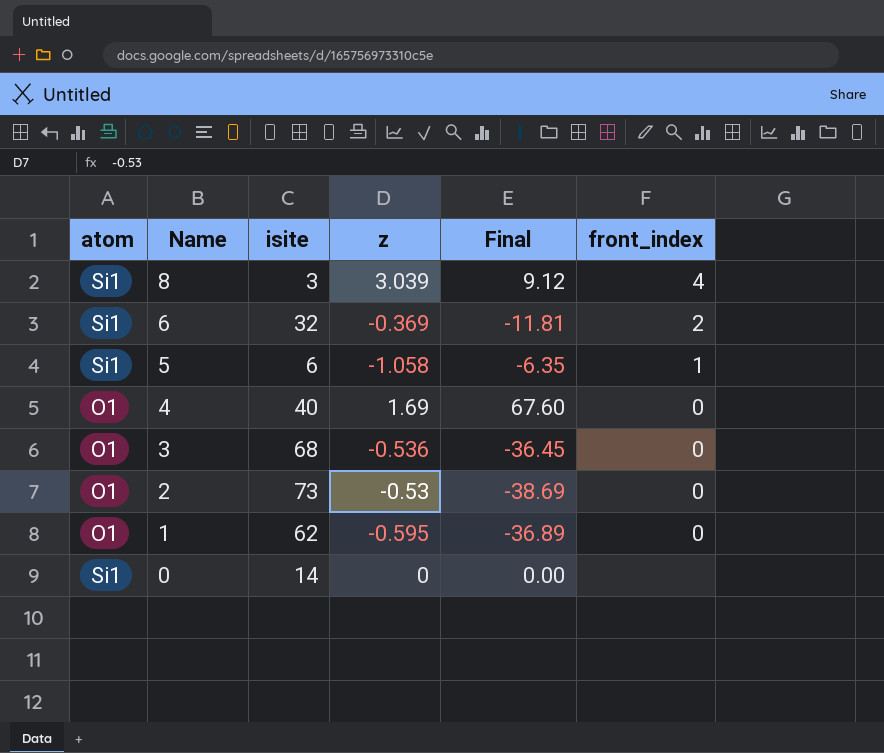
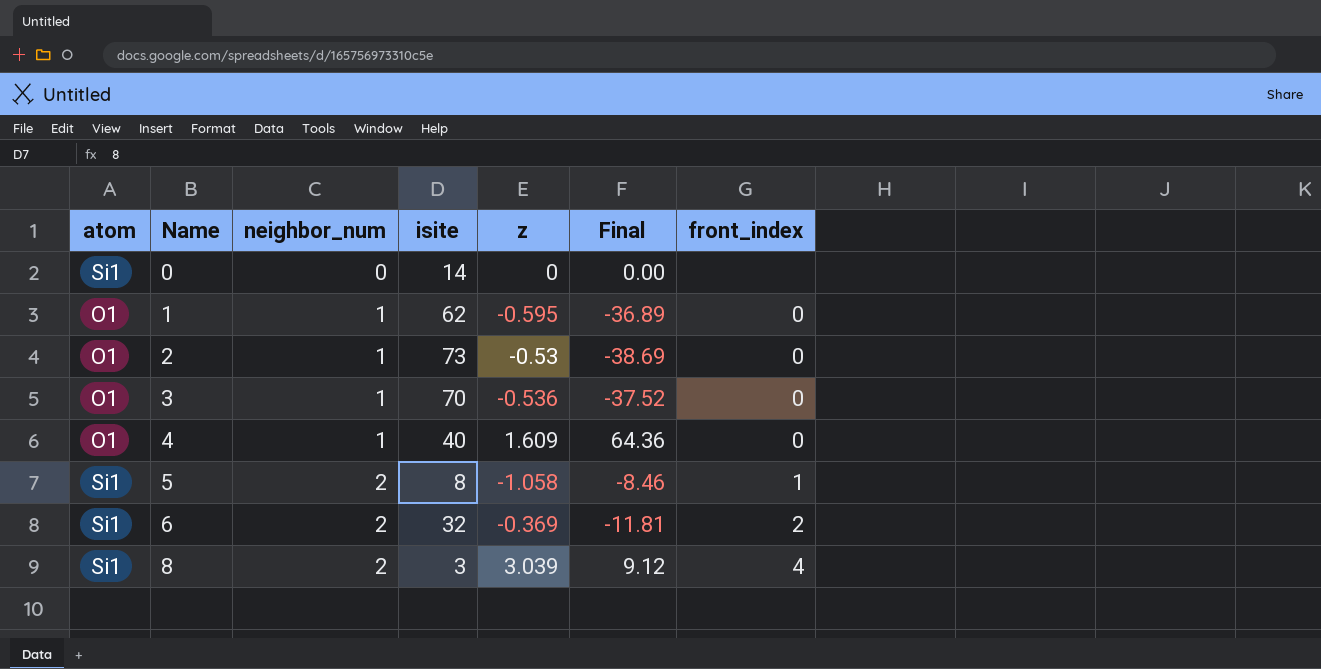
row order: Name descending -> Name ascending
column neighbor_num | position: none -> 3
3 | isite: 68 -> 70
3 | Final: -36.45 -> -37.52
4 | z: 1.69 -> 1.609
4 | Final: 67.60 -> 64.36
5 | isite: 6 -> 8
5 | Final: -6.35 -> -8.46

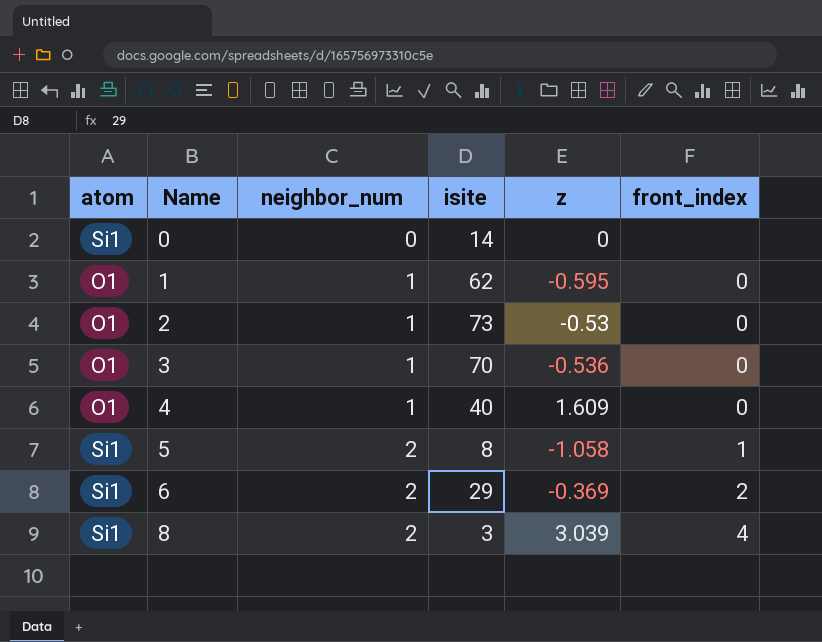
column Final | formula: [isite] * [z] -> none
6 | isite: 32 -> 29

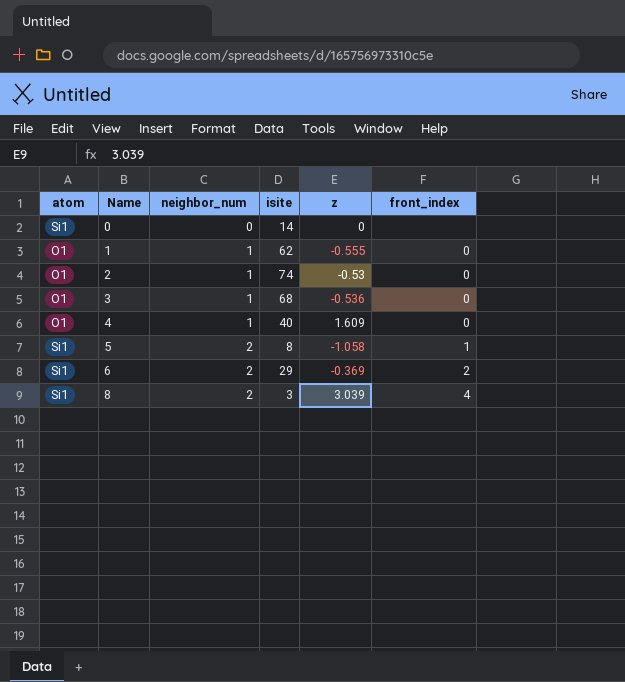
1 | z: -0.595 -> -0.555
2 | isite: 73 -> 74
3 | isite: 70 -> 68

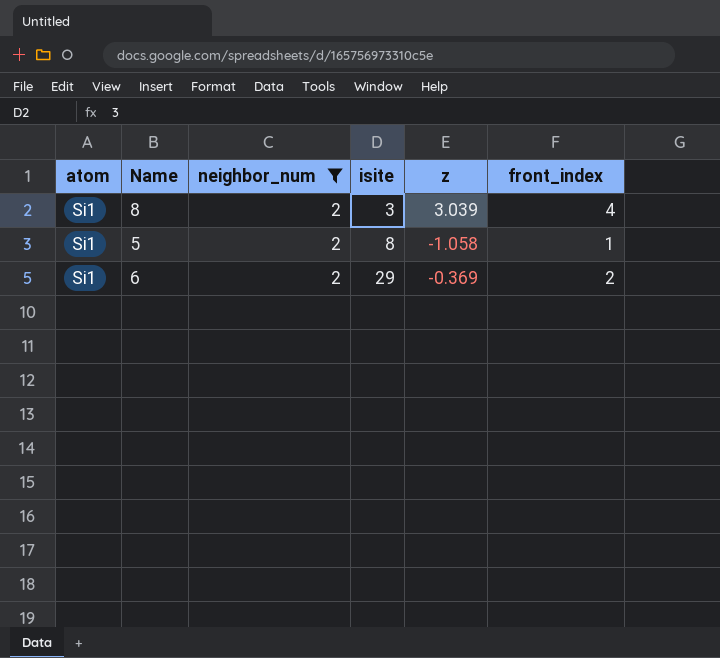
filter: none -> neighbor_num = 2
row order: Name ascending -> isite ascending

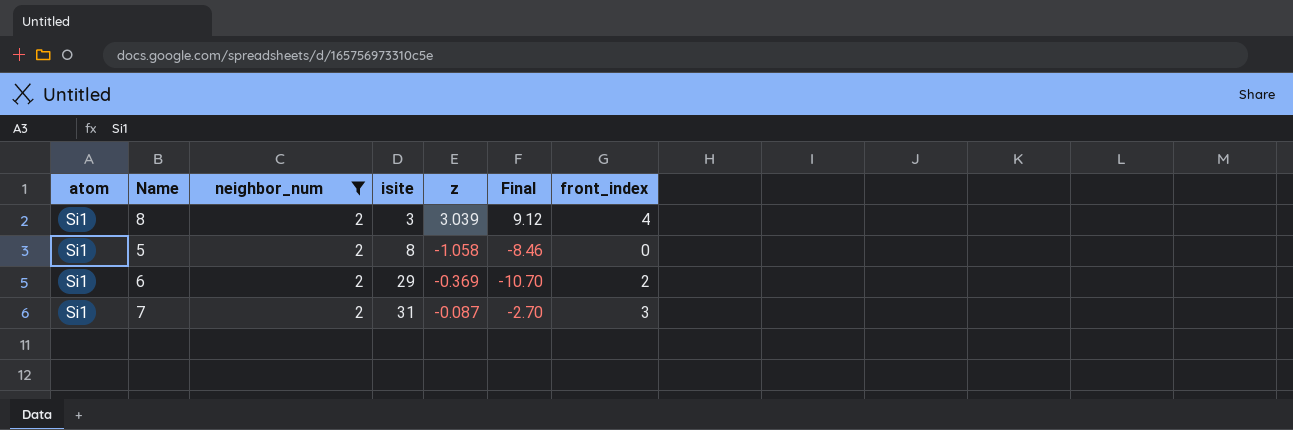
column Final | formula: none -> [isite] * [z]
5 | front_index: 1 -> 0
row 7: none -> Si1 | 2 | 31 | -0.087 | -2.70 | 3

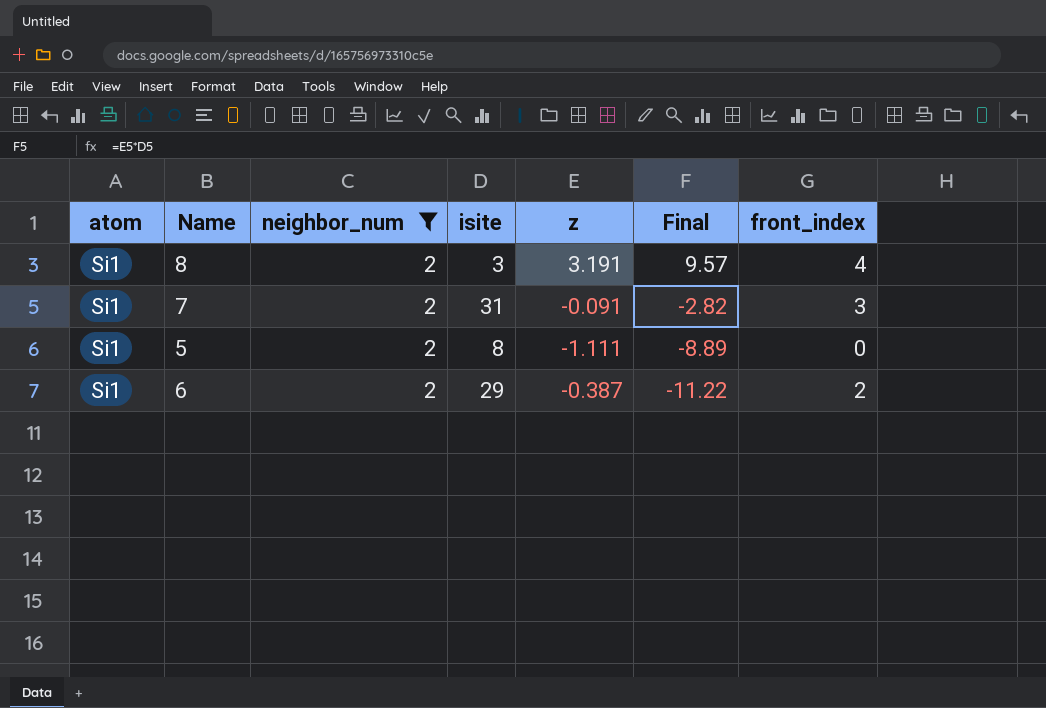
row order: isite ascending -> Final descending
8 | z: 3.039 -> 3.191
8 | Final: 9.12 -> 9.57
7 | z: -0.087 -> -0.091
7 | Final: -2.70 -> -2.82
5 | z: -1.058 -> -1.111
5 | Final: -8.46 -> -8.89
6 | z: -0.369 -> -0.387
6 | Final: -10.70 -> -11.22

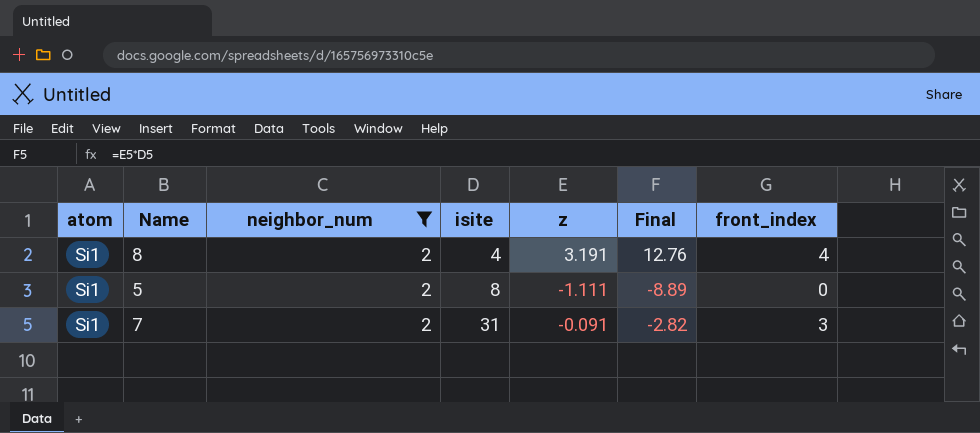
row order: Final descending -> isite ascending
row 6: Si1 | 2 | 29 | -0.387 | -11.22 | 2 -> none
8 | isite: 3 -> 4
8 | Final: 9.57 -> 12.76

